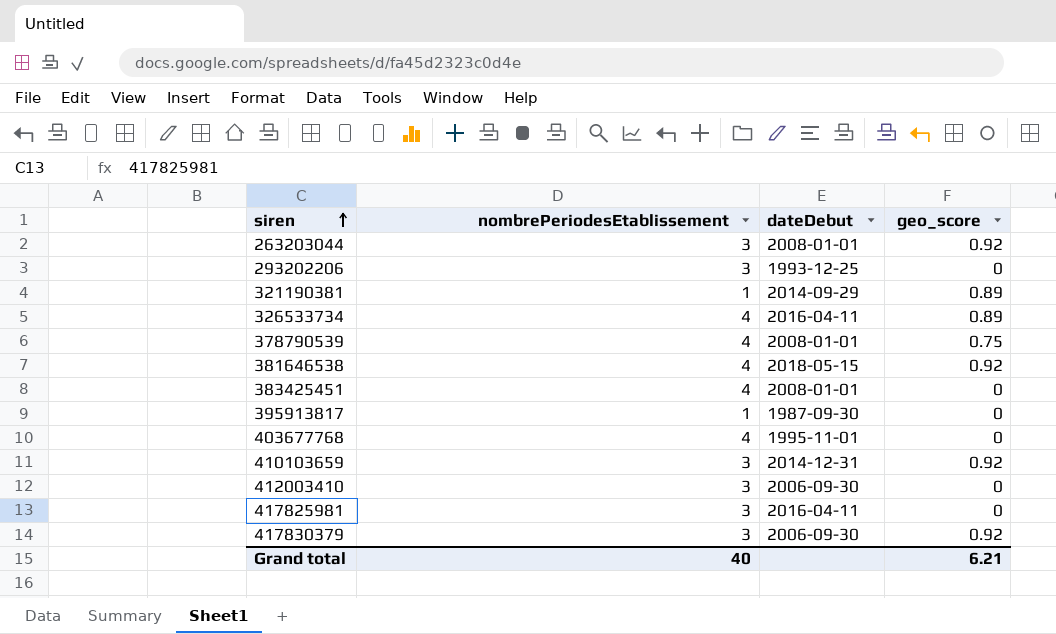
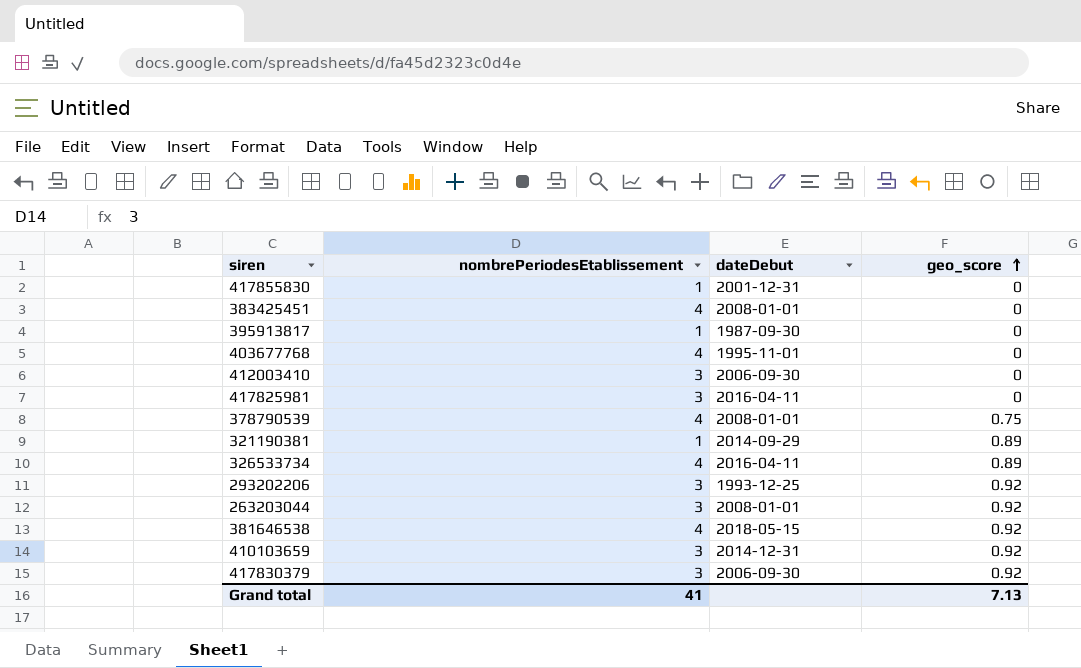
row order: siren ascending -> geo_score ascending
row 417855830: none -> 1 | 2001-12-31 | 0
293202206 | geo_score: 0 -> 0.92
Grand total | nombrePeriodesEtablissement: 40 -> 41
Grand total | geo_score: 6.21 -> 7.13

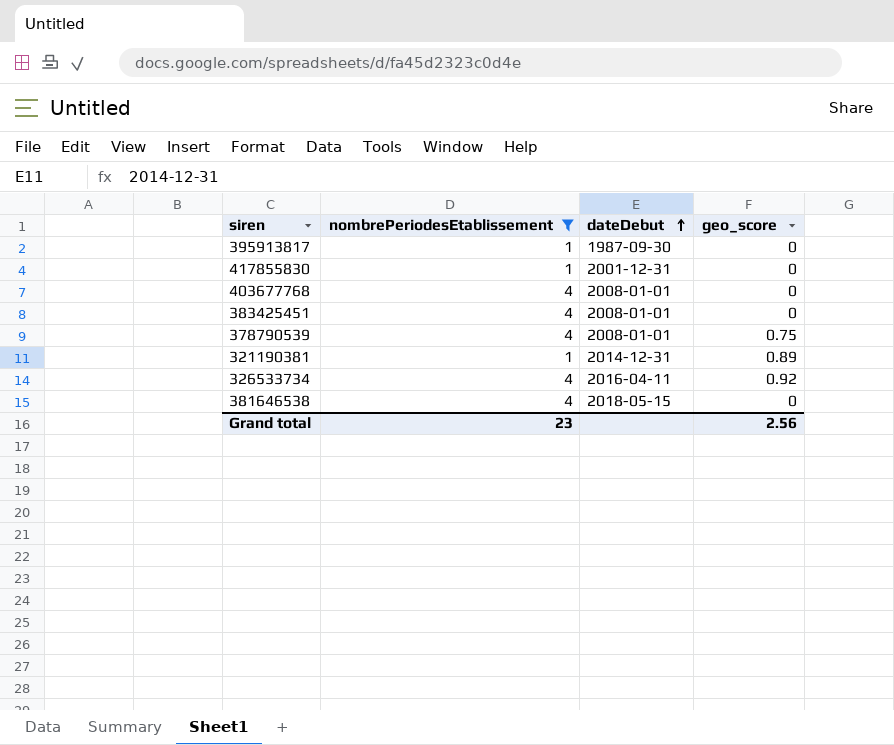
filter: none -> nombrePeriodesEtablissement != 3
row order: geo_score ascending -> dateDebut ascending
403677768 | dateDebut: 1995-11-01 -> 2008-01-01
321190381 | dateDebut: 2014-09-29 -> 2014-12-31
326533734 | geo_score: 0.89 -> 0.92
381646538 | geo_score: 0.92 -> 0
Grand total | nombrePeriodesEtablissement: 41 -> 23
Grand total | geo_score: 7.13 -> 2.56

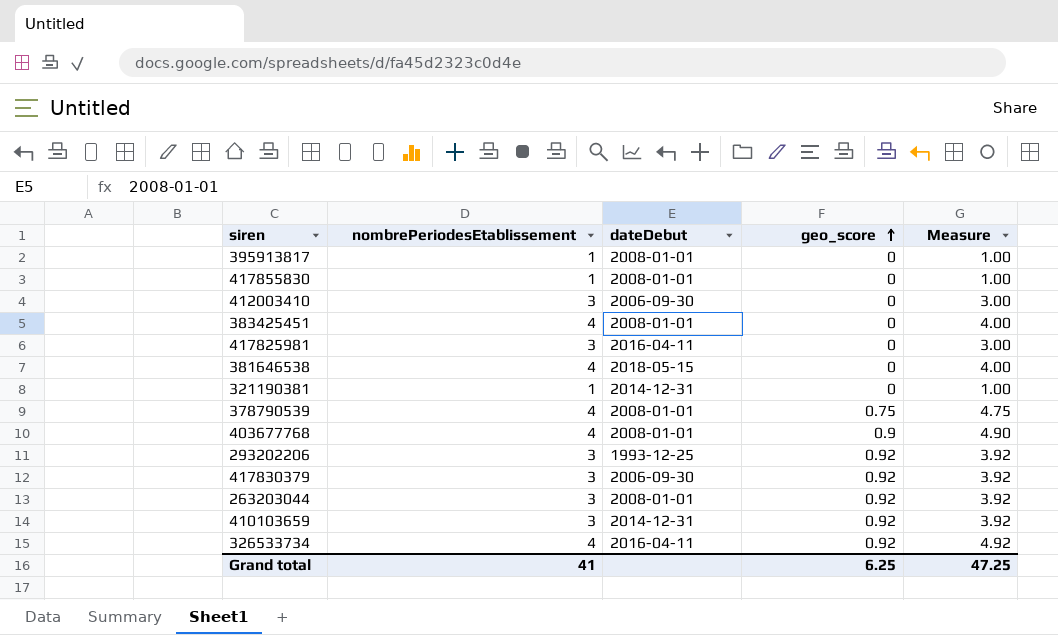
filter: nombrePeriodesEtablissement != 3 -> none
row order: dateDebut ascending -> geo_score ascending
column Measure | formula: none -> [nombrePeriodesEtablissement] + [geo_score]
395913817 | dateDebut: 1987-09-30 -> 2008-01-01
417855830 | dateDebut: 2001-12-31 -> 2008-01-01
321190381 | geo_score: 0.89 -> 0
403677768 | geo_score: 0 -> 0.9
Grand total | nombrePeriodesEtablissement: 23 -> 41
Grand total | geo_score: 2.56 -> 6.25

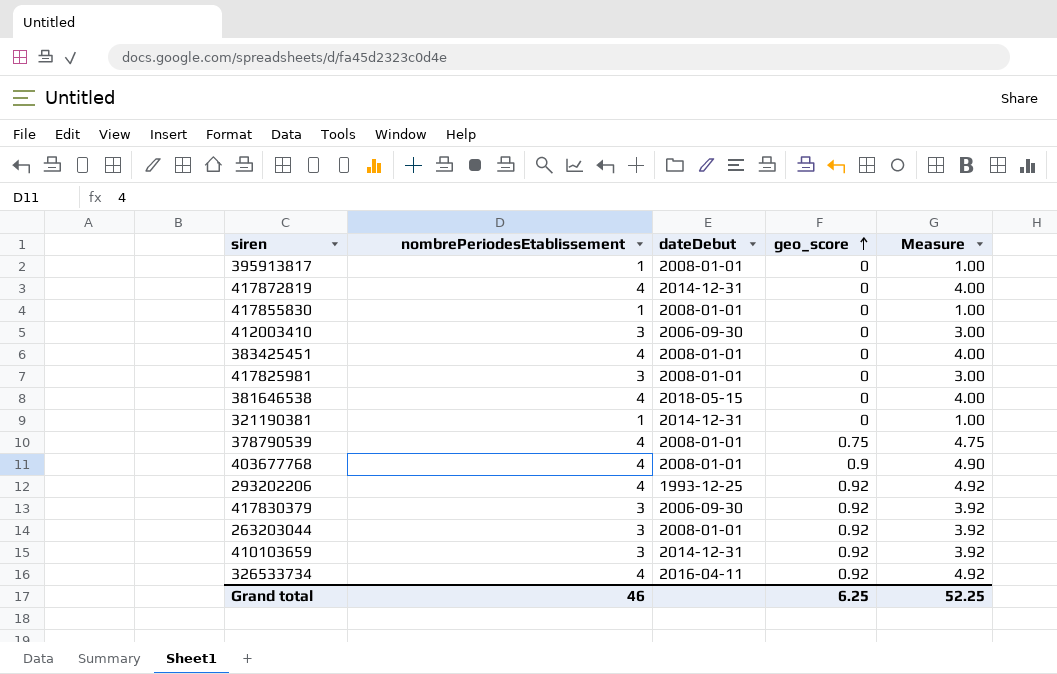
row 417872819: none -> 4 | 2014-12-31 | 0 | 4.00
417825981 | dateDebut: 2016-04-11 -> 2008-01-01
293202206 | nombrePeriodesEtablissement: 3 -> 4
293202206 | Measure: 3.92 -> 4.92
Grand total | nombrePeriodesEtablissement: 41 -> 46
Grand total | Measure: 47.25 -> 52.25

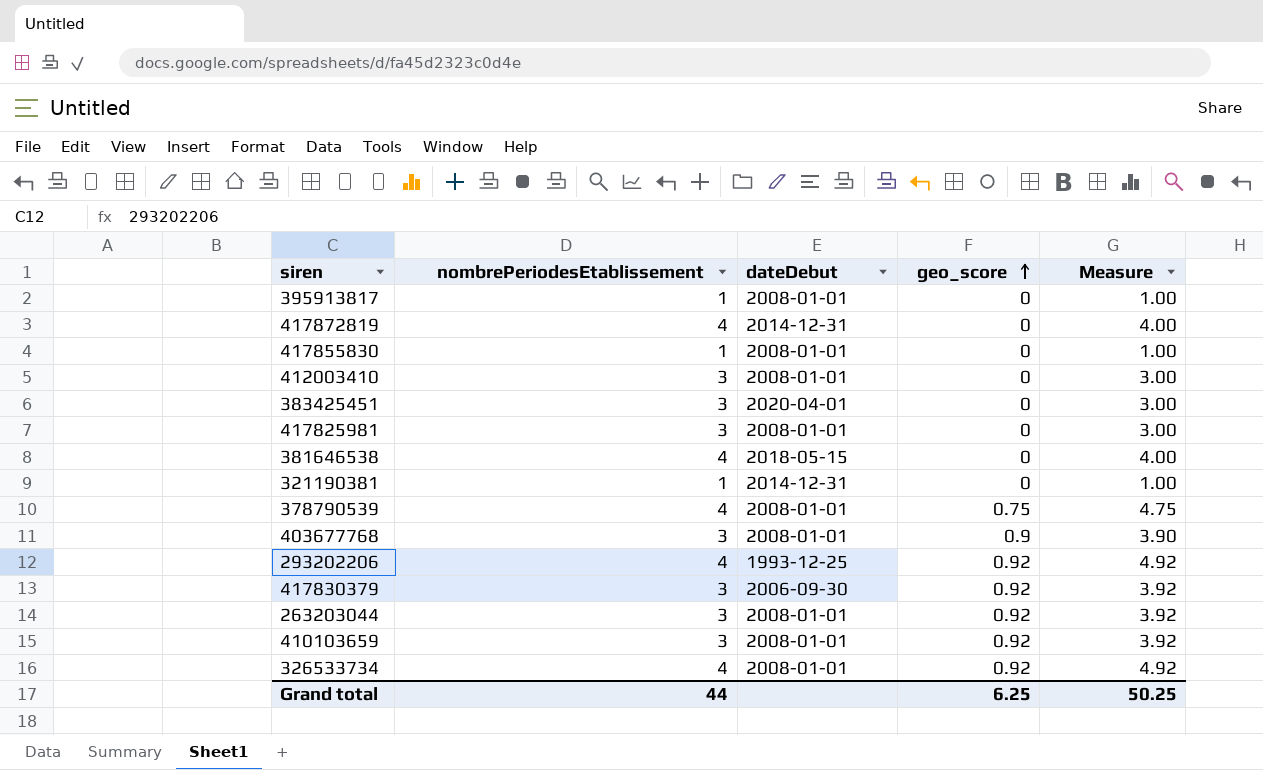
412003410 | dateDebut: 2006-09-30 -> 2008-01-01
383425451 | nombrePeriodesEtablissement: 4 -> 3
383425451 | dateDebut: 2008-01-01 -> 2020-04-01
383425451 | Measure: 4.00 -> 3.00
403677768 | nombrePeriodesEtablissement: 4 -> 3
403677768 | Measure: 4.90 -> 3.90
410103659 | dateDebut: 2014-12-31 -> 2008-01-01
326533734 | dateDebut: 2016-04-11 -> 2008-01-01
Grand total | nombrePeriodesEtablissement: 46 -> 44
Grand total | Measure: 52.25 -> 50.25

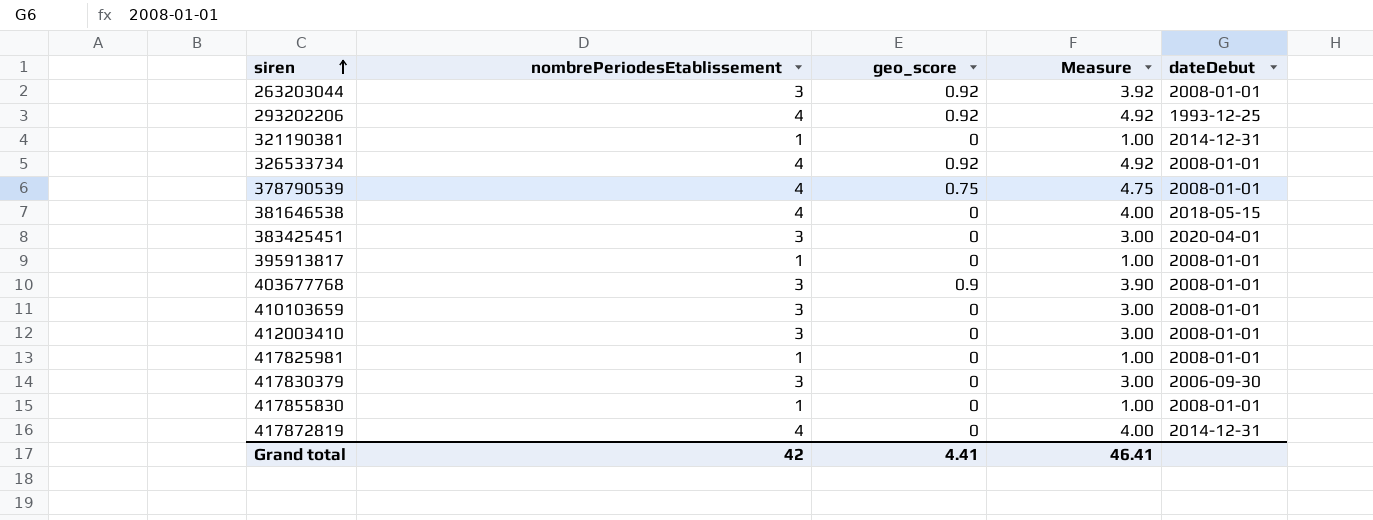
row order: geo_score ascending -> siren ascending
column dateDebut | position: 3 -> 5
410103659 | geo_score: 0.92 -> 0
410103659 | Measure: 3.92 -> 3.00
417825981 | nombrePeriodesEtablissement: 3 -> 1
417825981 | Measure: 3.00 -> 1.00
417830379 | geo_score: 0.92 -> 0
417830379 | Measure: 3.92 -> 3.00
Grand total | nombrePeriodesEtablissement: 44 -> 42
Grand total | geo_score: 6.25 -> 4.41
Grand total | Measure: 50.25 -> 46.41

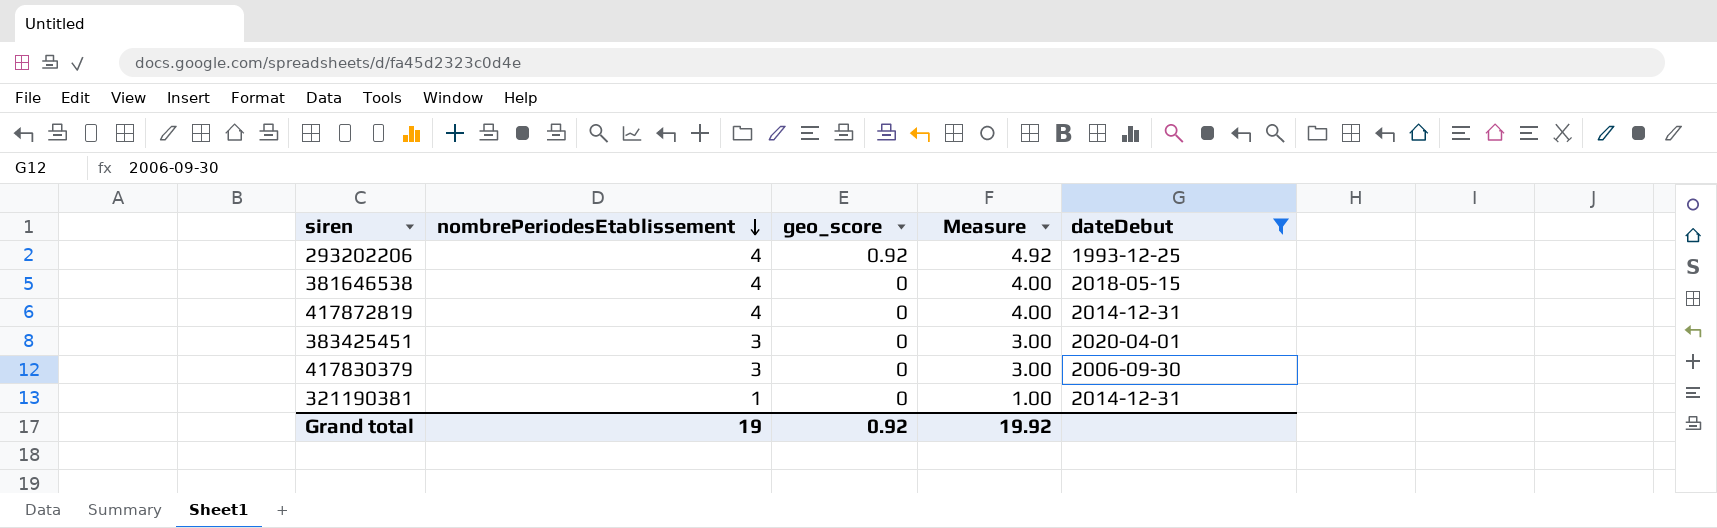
filter: none -> dateDebut != 2008-01-01
row order: siren ascending -> nombrePeriodesEtablissement descending
Grand total | nombrePeriodesEtablissement: 42 -> 19
Grand total | geo_score: 4.41 -> 0.92
Grand total | Measure: 46.41 -> 19.92

